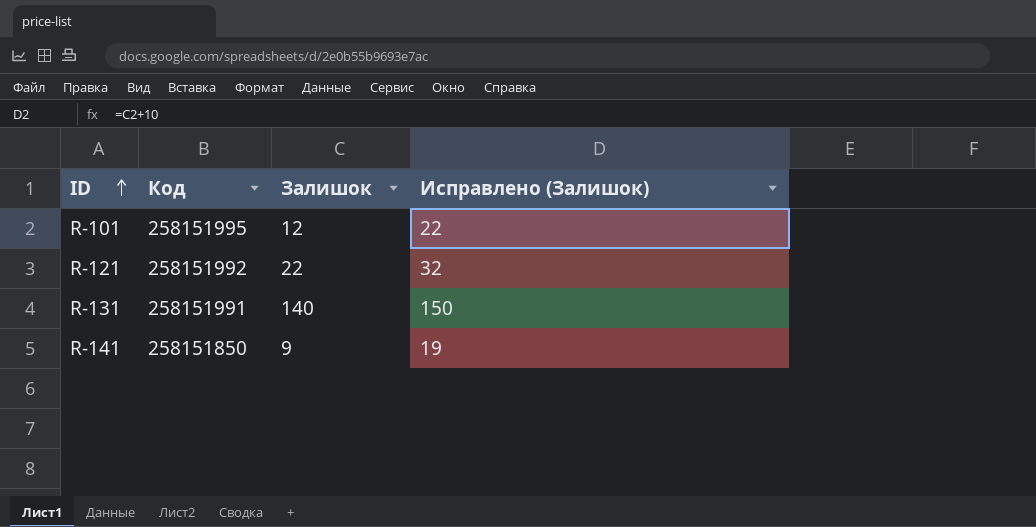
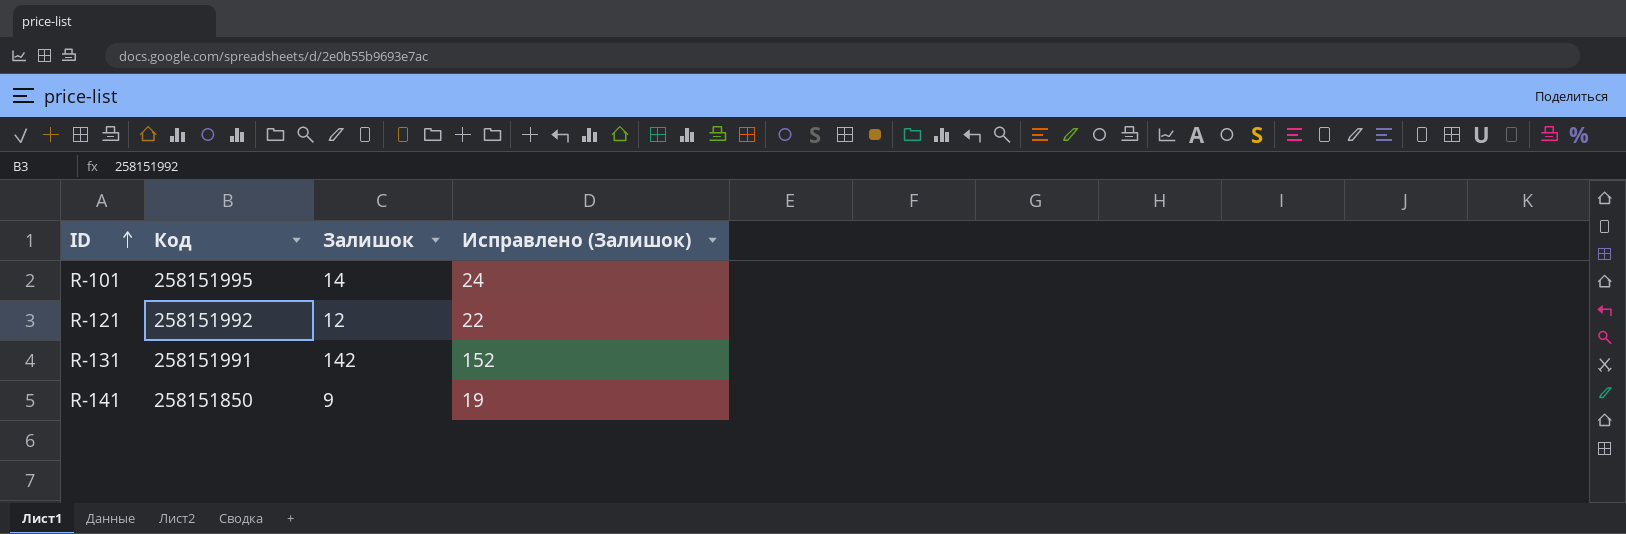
R-101 | Залишок: 12 -> 14
R-101 | Исправлено (Залишок): 22 -> 24
R-121 | Залишок: 22 -> 12
R-121 | Исправлено (Залишок): 32 -> 22
R-131 | Залишок: 140 -> 142
R-131 | Исправлено (Залишок): 150 -> 152

